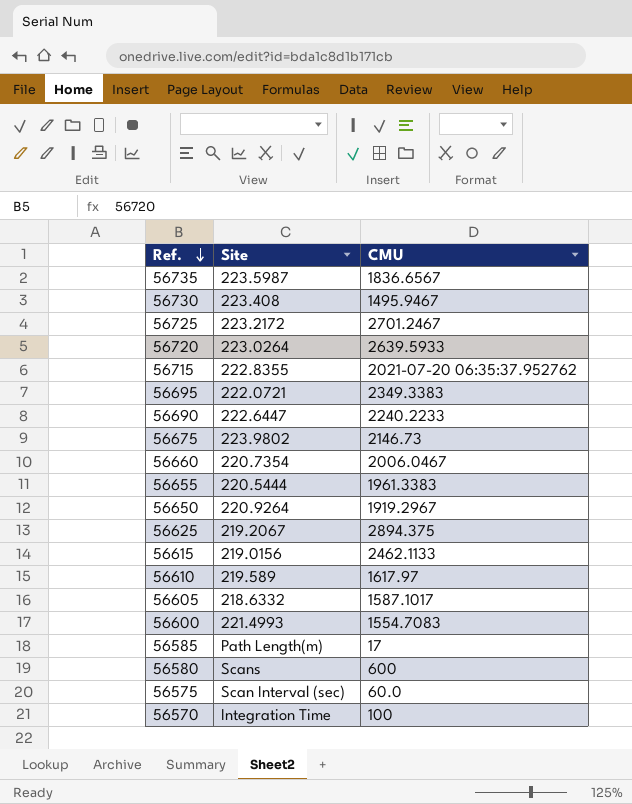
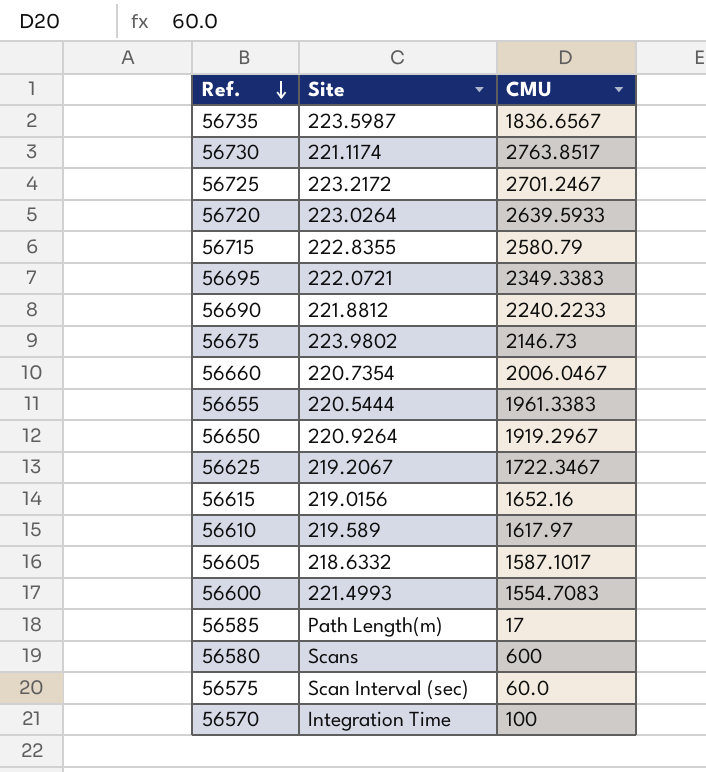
56730 | Site: 223.408 -> 221.1174
56730 | CMU: 1495.9467 -> 2763.8517
56715 | CMU: 2021-07-20 06:35:37.952762 -> 2580.79
56690 | Site: 222.6447 -> 221.8812
56625 | CMU: 2894.375 -> 1722.3467
56615 | CMU: 2462.1133 -> 1652.16

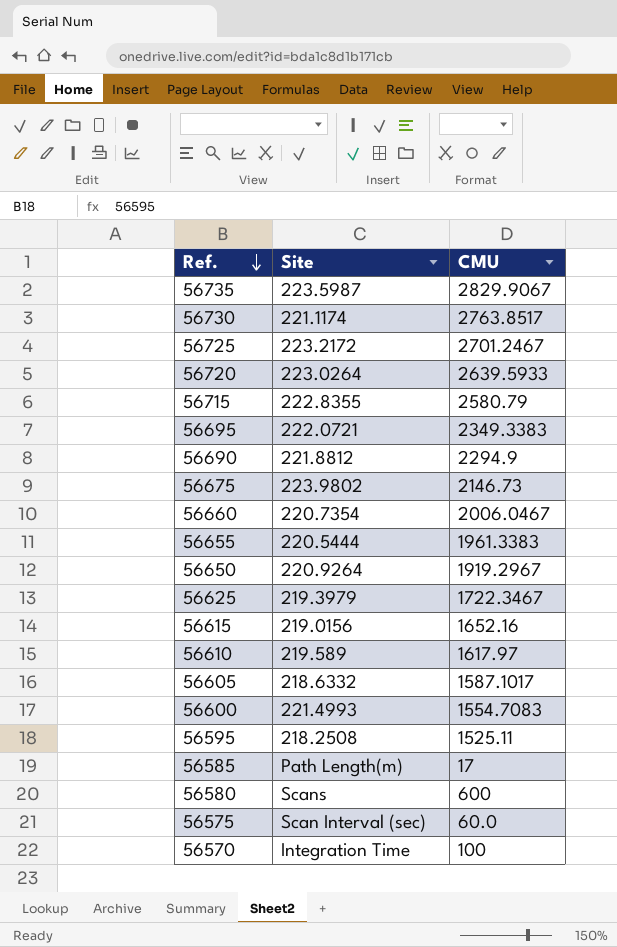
56735 | CMU: 1836.6567 -> 2829.9067
56690 | CMU: 2240.2233 -> 2294.9
56625 | Site: 219.2067 -> 219.3979
row 56595: none -> 218.2508 | 1525.11

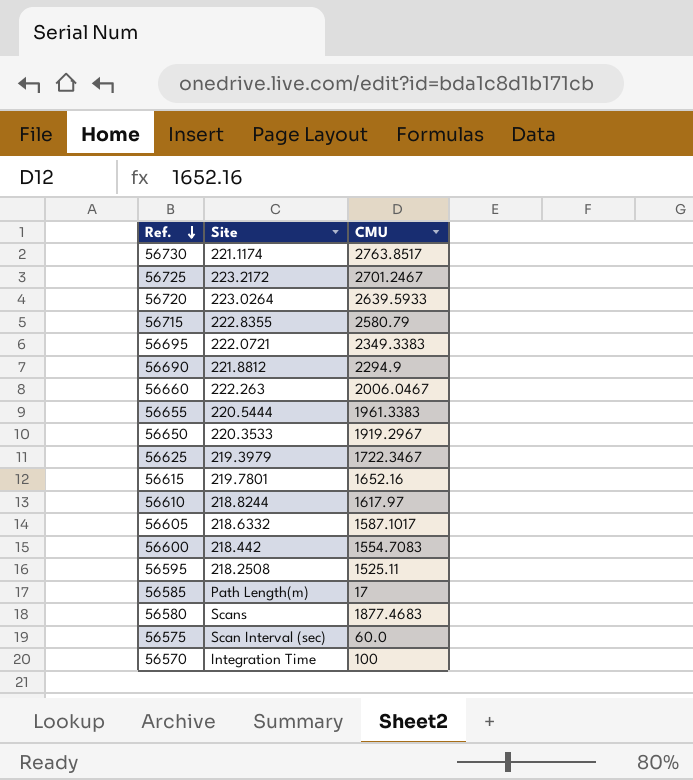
row 56735: 223.5987 | 2829.9067 -> none
row 56675: 223.9802 | 2146.73 -> none
56660 | Site: 220.7354 -> 222.263
56650 | Site: 220.9264 -> 220.3533
56615 | Site: 219.0156 -> 219.7801
56610 | Site: 219.589 -> 218.8244
56600 | Site: 221.4993 -> 218.442
56580 | CMU: 600 -> 1877.4683

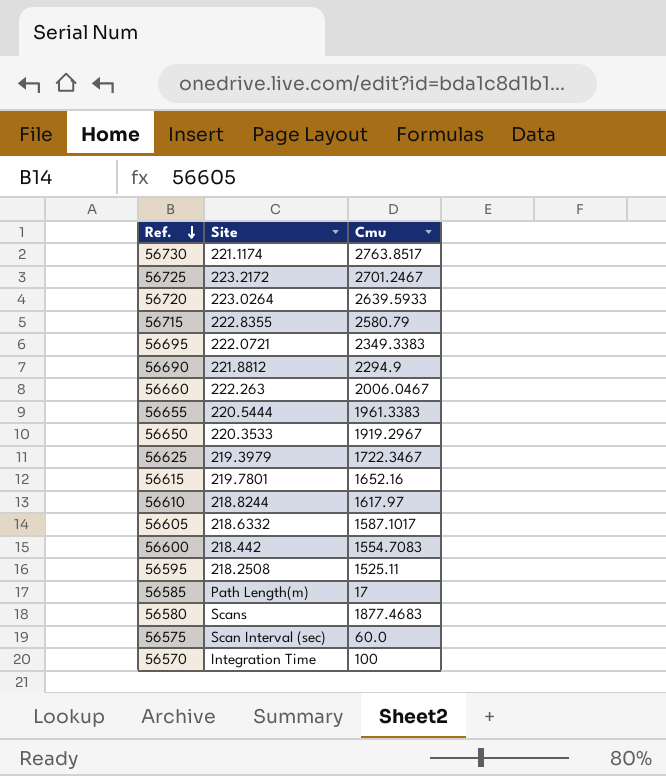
column name: CMU -> Cmu

